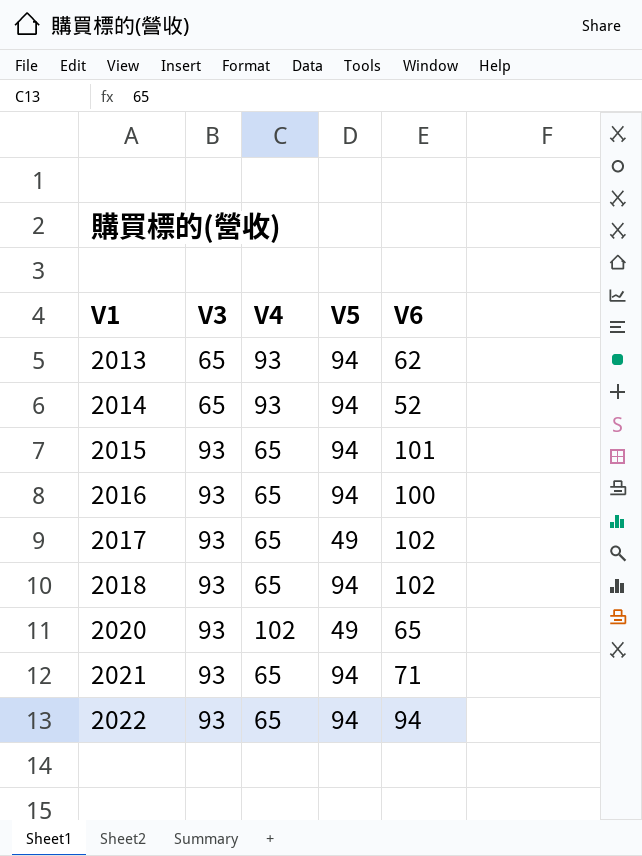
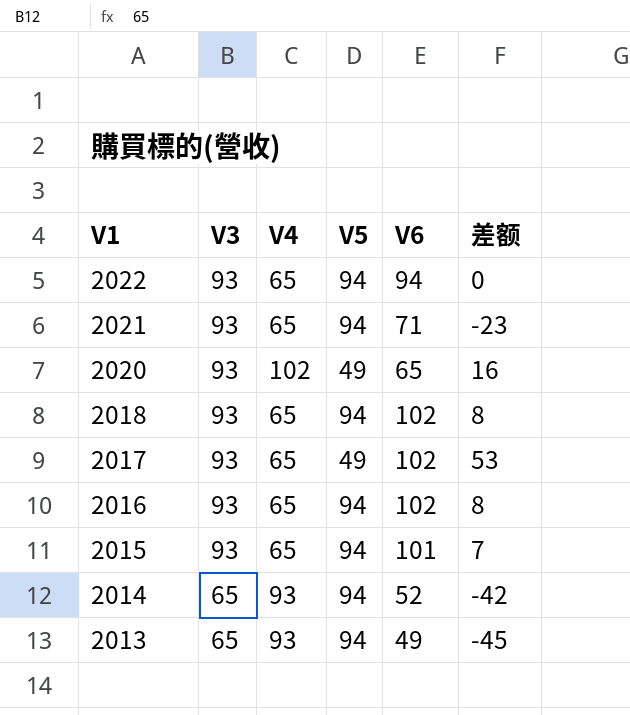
row order: V1 ascending -> V1 descending
column 差额 | formula: none -> [V6] - [V5]
2016 | V6: 100 -> 102
2013 | V6: 62 -> 49

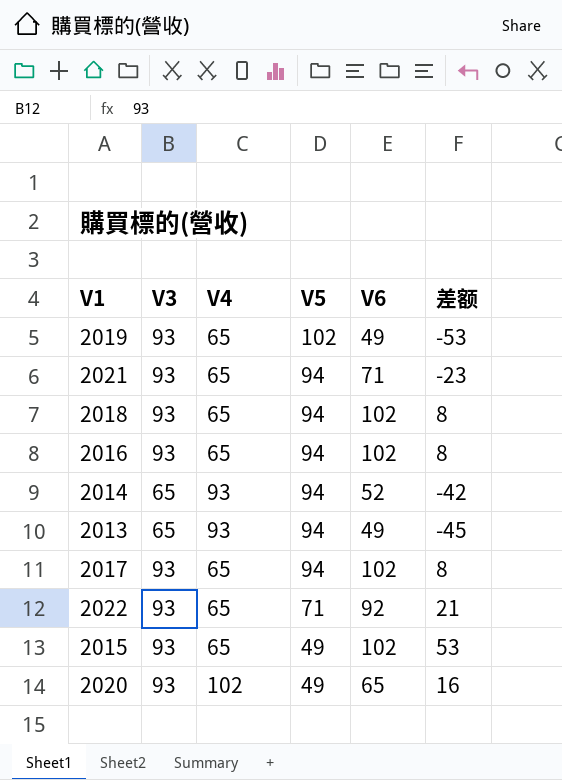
row order: V1 descending -> V5 descending
row 2019: none -> 93 | 65 | 102 | 49 | -53
2017 | V5: 49 -> 94
2017 | 差额: 53 -> 8
2022 | V5: 94 -> 71
2022 | V6: 94 -> 92
2022 | 差额: 0 -> 21
2015 | V5: 94 -> 49
2015 | V6: 101 -> 102
2015 | 差额: 7 -> 53

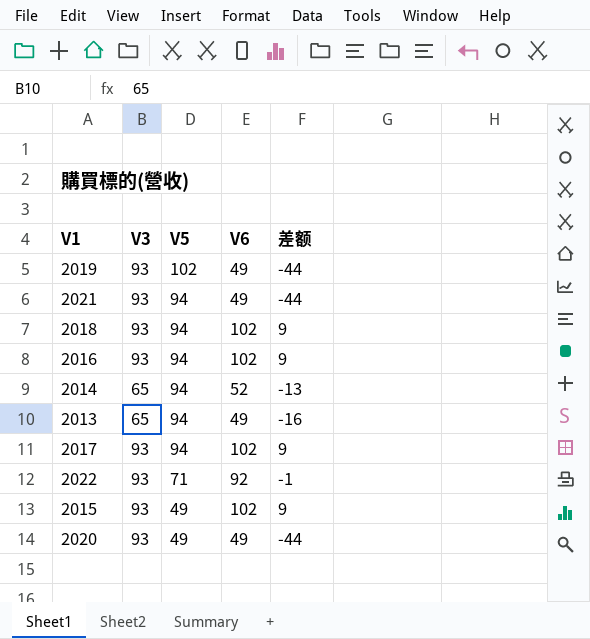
column V4 | position: 3 -> none
column 差额 | formula: [V6] - [V5] -> [V6] - [V3]
2021 | V6: 71 -> 49
2020 | V6: 65 -> 49

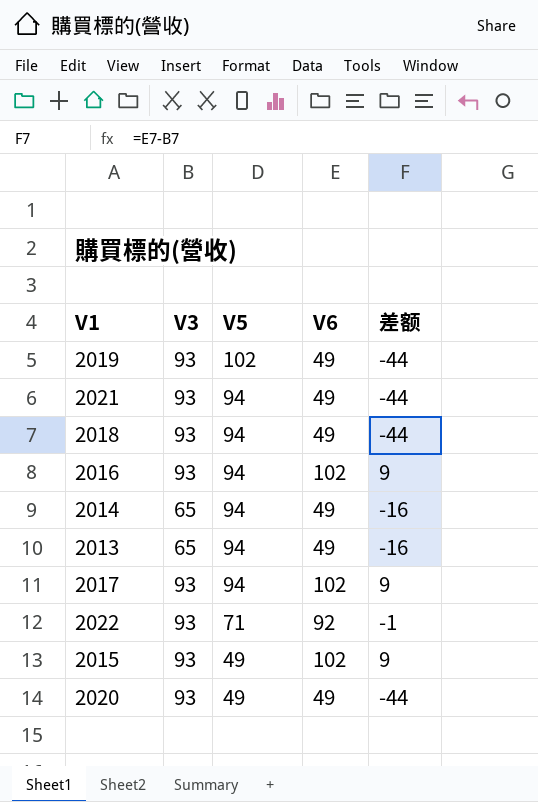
2018 | V6: 102 -> 49
2018 | 差额: 9 -> -44
2014 | V6: 52 -> 49
2014 | 差额: -13 -> -16

